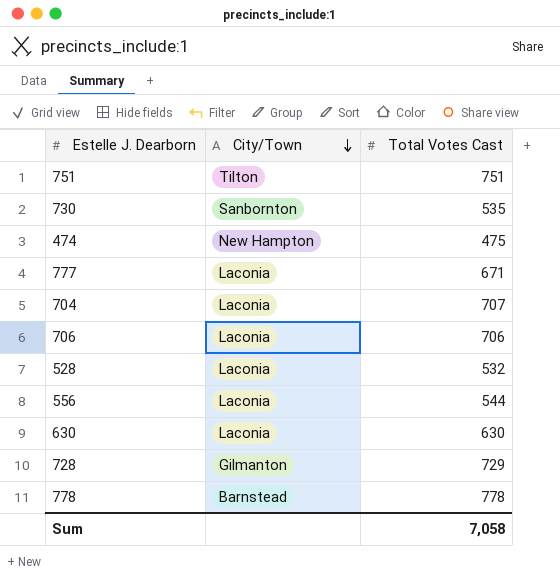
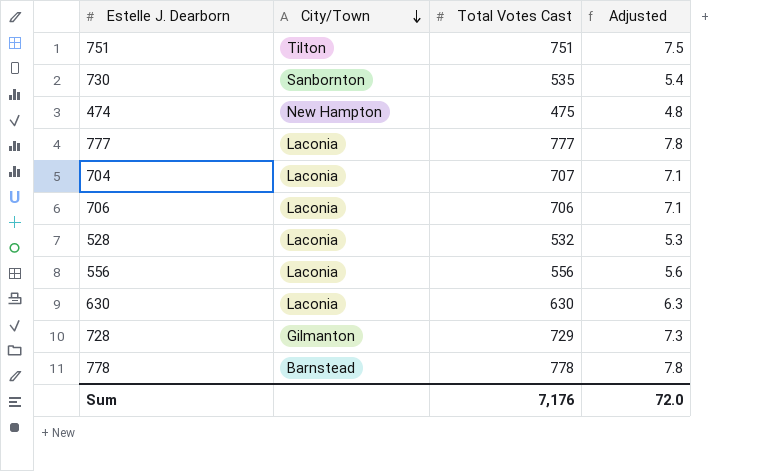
column Adjusted | formula: none -> [Total Votes Cast] * 0.01
777 | Total Votes Cast: 671 -> 777
556 | Total Votes Cast: 544 -> 556
Sum | Total Votes Cast: 7,058 -> 7,176

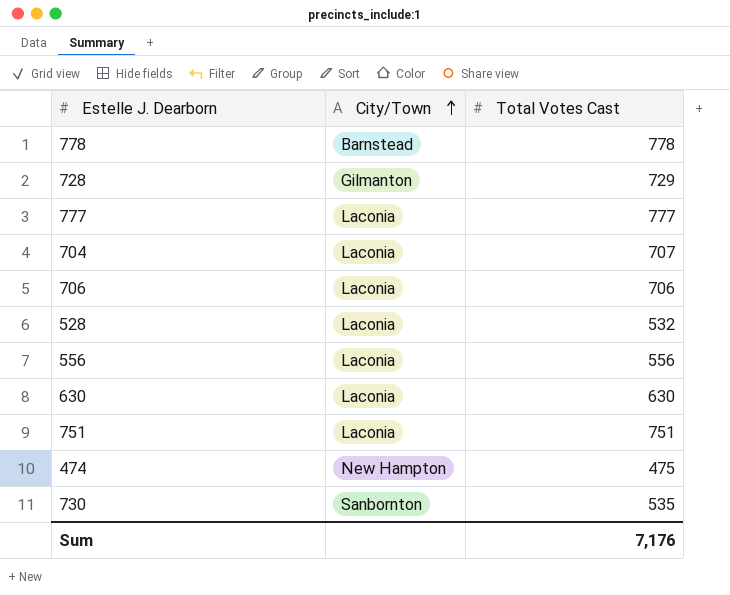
row order: City/Town descending -> City/Town ascending
column Adjusted | formula: [Total Votes Cast] * 0.01 -> none
751 | City/Town: Tilton -> Laconia

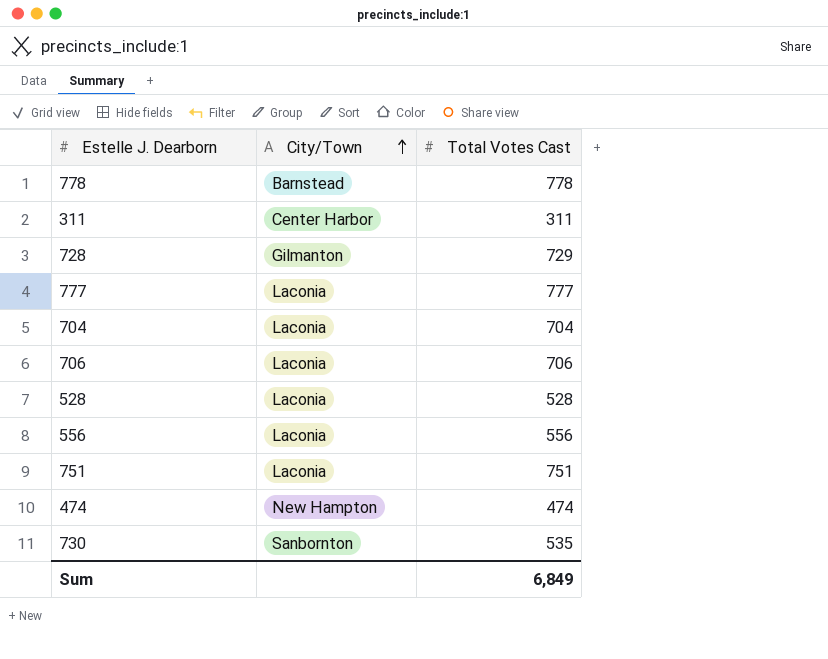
row 630: Laconia | 630 -> none
row 311: none -> Center Harbor | 311
704 | Total Votes Cast: 707 -> 704
528 | Total Votes Cast: 532 -> 528
474 | Total Votes Cast: 475 -> 474
Sum | Total Votes Cast: 7,176 -> 6,849

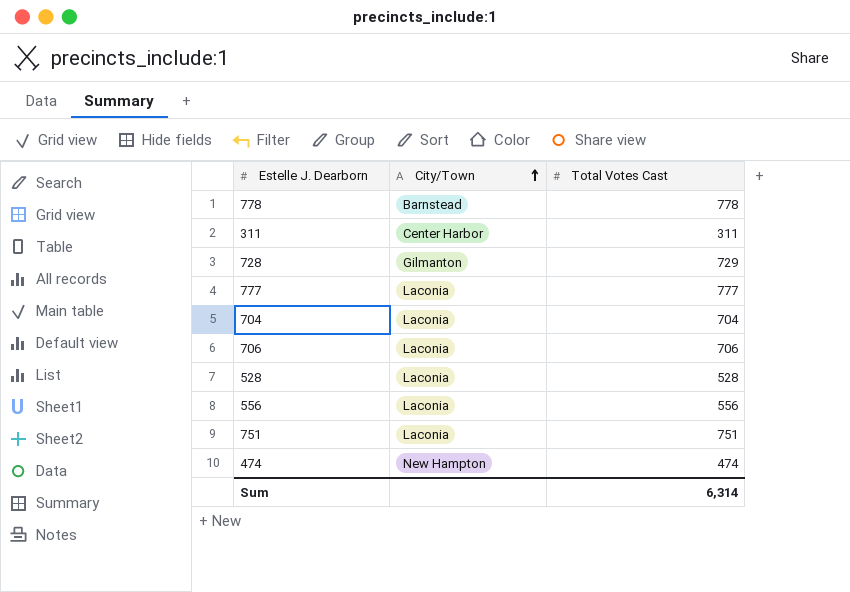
row 730: Sanbornton | 535 -> none
Sum | Total Votes Cast: 6,849 -> 6,314

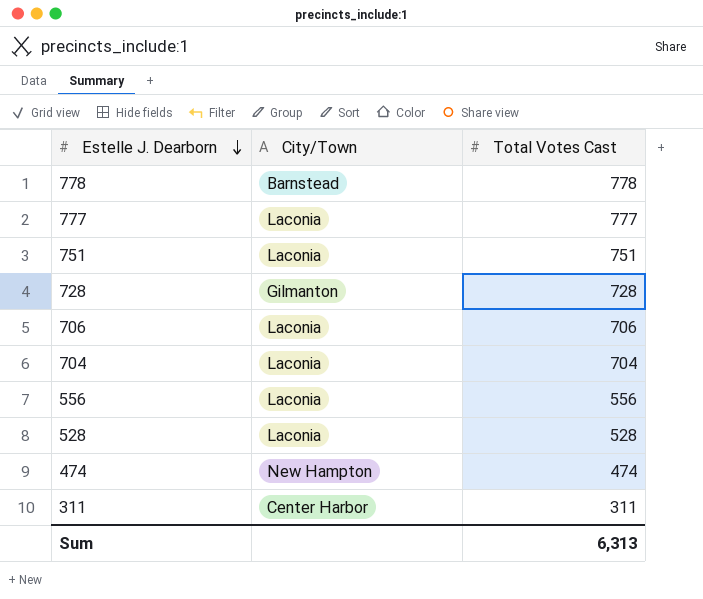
row order: City/Town ascending -> Estelle J. Dearborn descending
728 | Total Votes Cast: 729 -> 728
Sum | Total Votes Cast: 6,314 -> 6,313

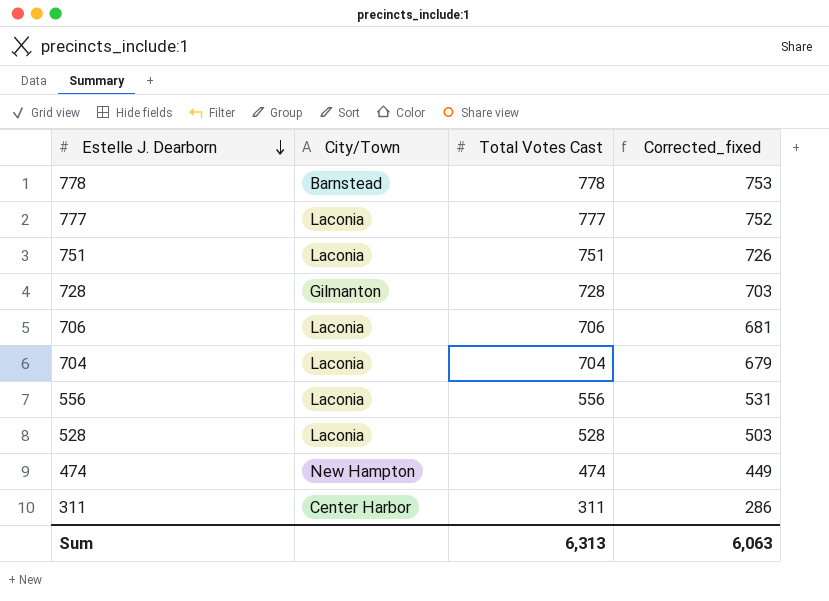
column Corrected_fixed | formula: none -> [Total Votes Cast] - 25

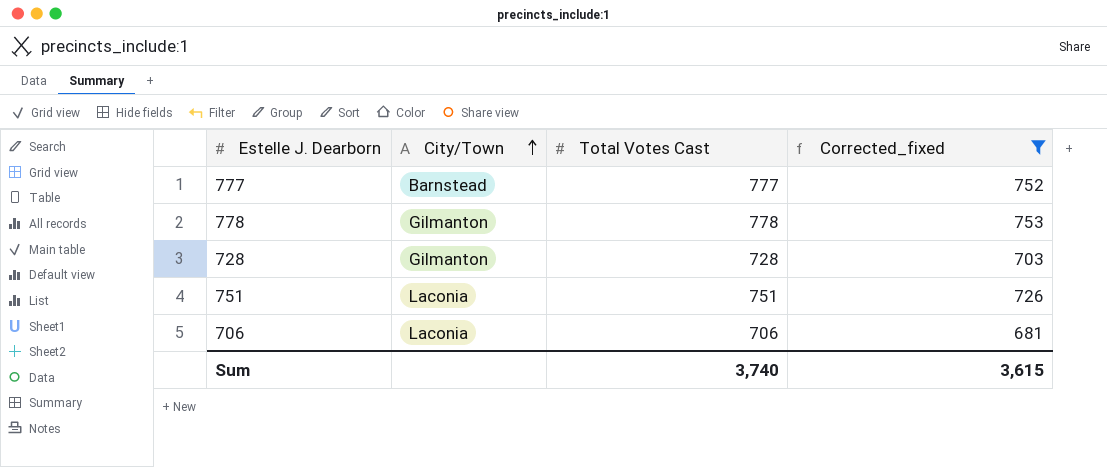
filter: none -> Corrected_fixed >= 681
row order: Estelle J. Dearborn descending -> City/Town ascending
777 | City/Town: Laconia -> Barnstead
778 | City/Town: Barnstead -> Gilmanton
Sum | Total Votes Cast: 6,313 -> 3,740
Sum | Corrected_fixed: 6,063 -> 3,615

